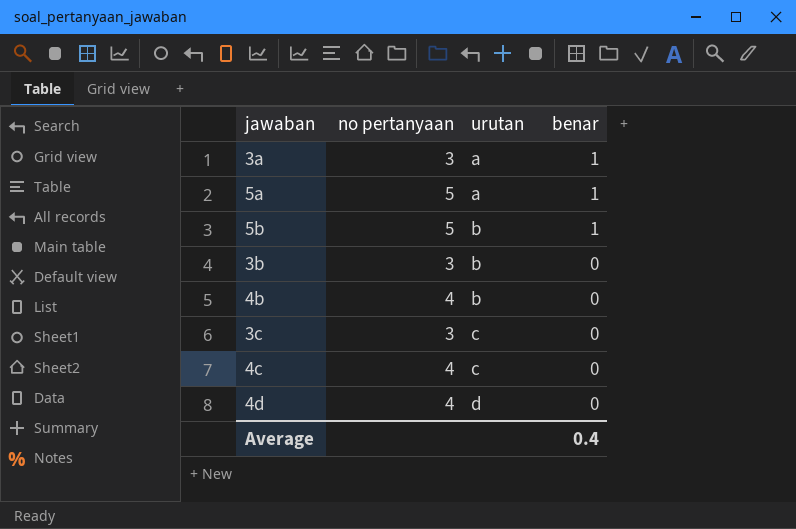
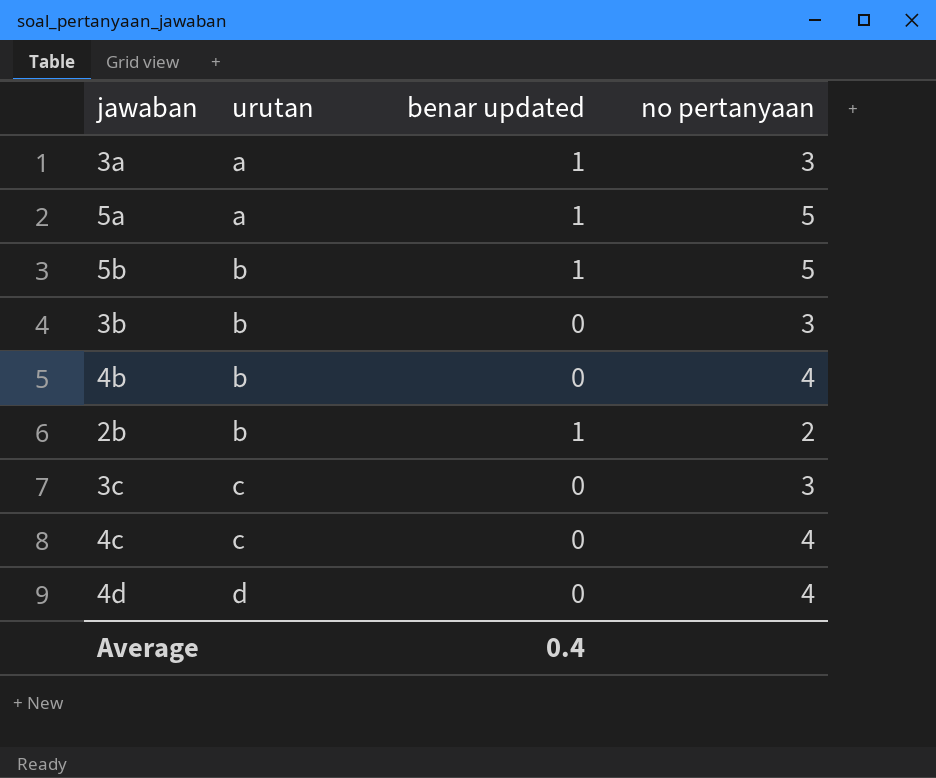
column name: benar -> benar updated
column no pertanyaan | position: 2 -> 4
row 2b: none -> b | 1 | 2

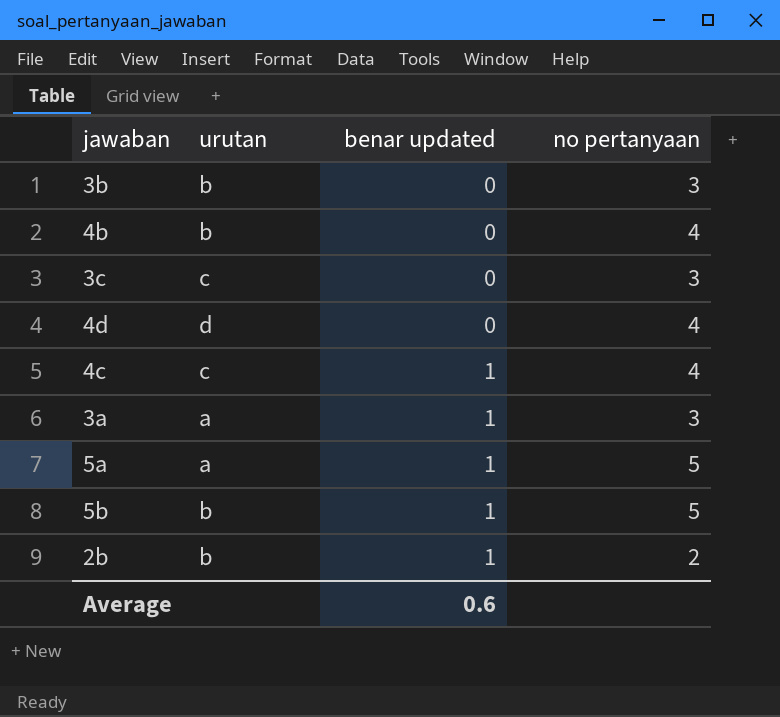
row order: urutan ascending -> benar updated ascending
4c | benar updated: 0 -> 1
Average | benar updated: 0.4 -> 0.6

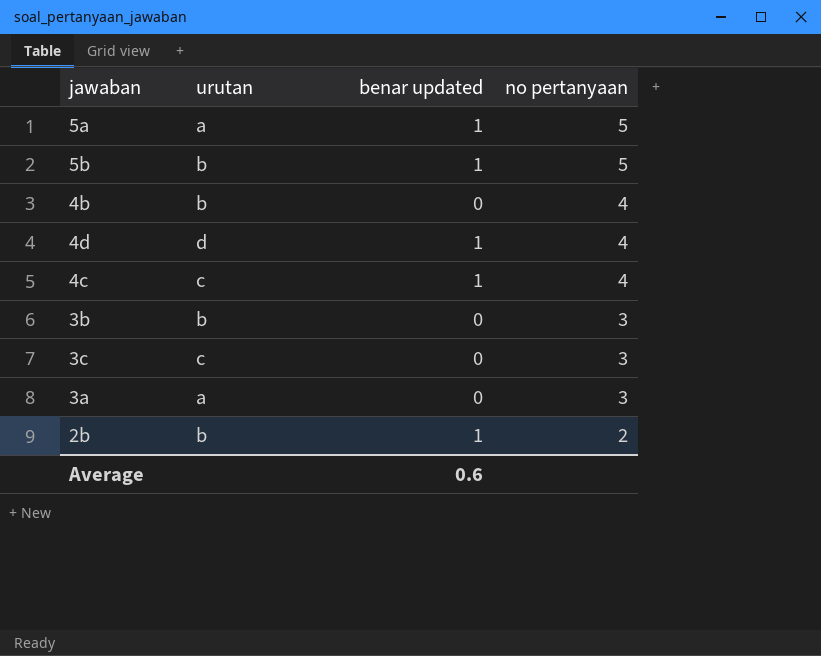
row order: benar updated ascending -> no pertanyaan descending
4d | benar updated: 0 -> 1
3a | benar updated: 1 -> 0

